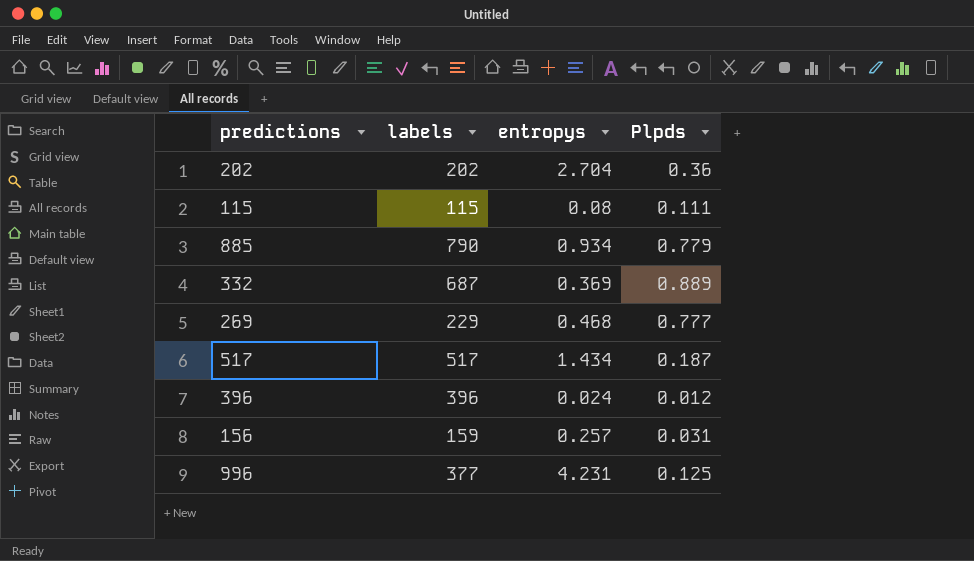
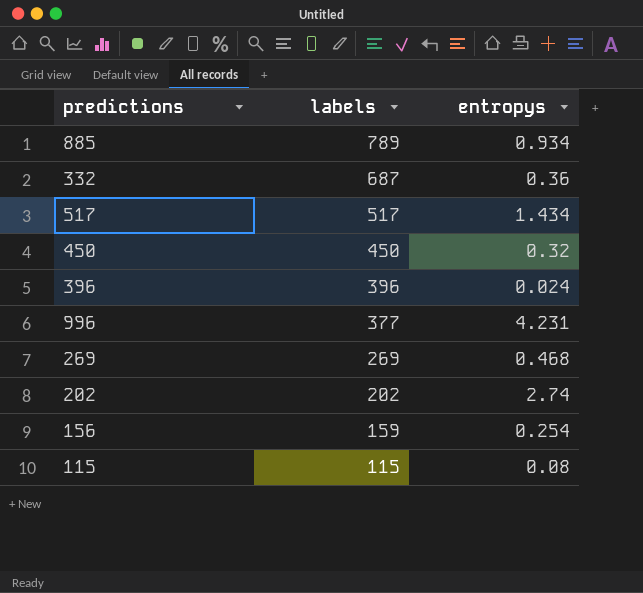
row order: none -> labels descending
column Plpds | position: 4 -> none
885 | labels: 790 -> 789
332 | entropys: 0.369 -> 0.36
row 450: none -> 450 | 0.32
269 | labels: 229 -> 269
202 | entropys: 2.704 -> 2.74
156 | entropys: 0.257 -> 0.254

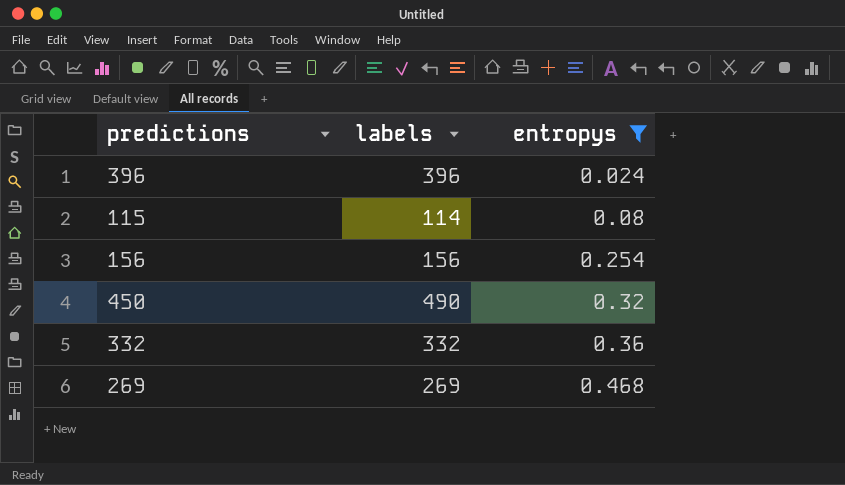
filter: none -> entropys <= 0.468
row order: labels descending -> entropys ascending
115 | labels: 115 -> 114
156 | labels: 159 -> 156
450 | labels: 450 -> 490
332 | labels: 687 -> 332

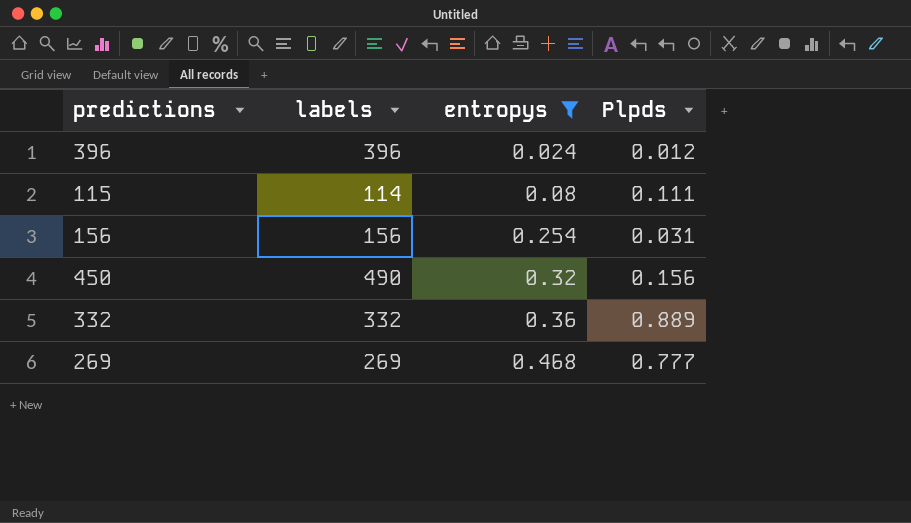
column Plpds | position: none -> 4

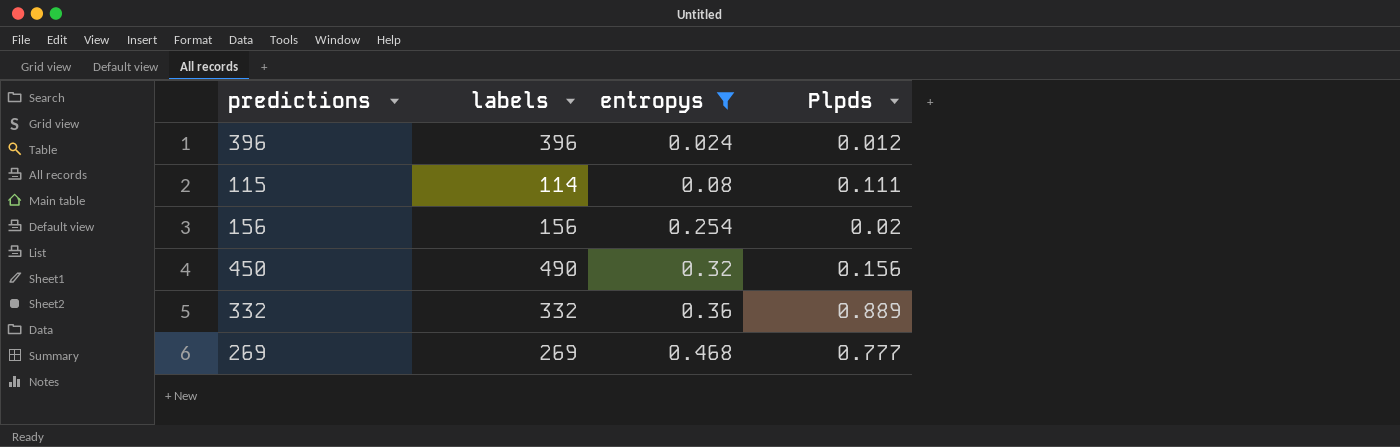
156 | Plpds: 0.031 -> 0.02

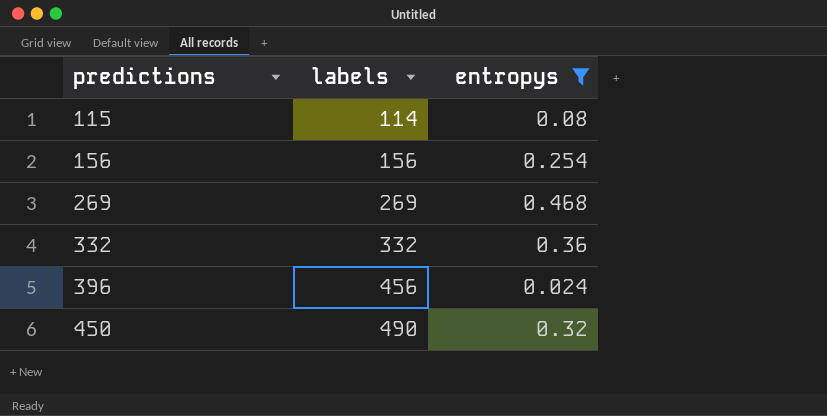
row order: entropys ascending -> predictions ascending
column Plpds | position: 4 -> none
396 | labels: 396 -> 456

